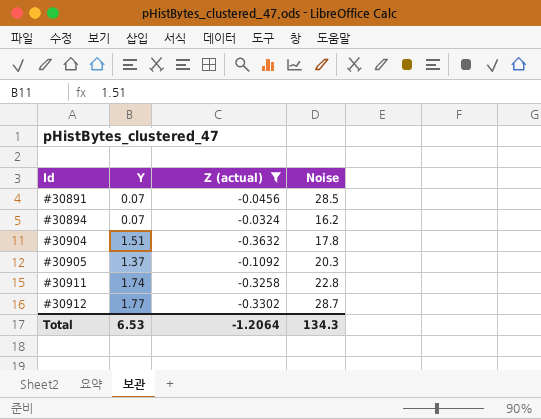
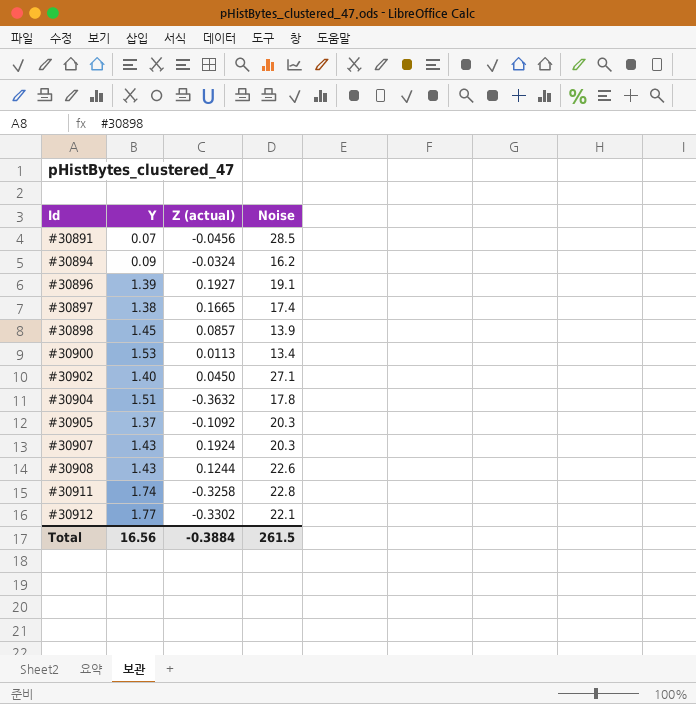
filter: Z (actual) <= -0.0324 -> none
#30894 | Y: 0.07 -> 0.09
#30912 | Noise: 28.7 -> 22.1
Total | Y: 6.53 -> 16.56
Total | Z (actual): -1.2064 -> -0.3884
Total | Noise: 134.3 -> 261.5

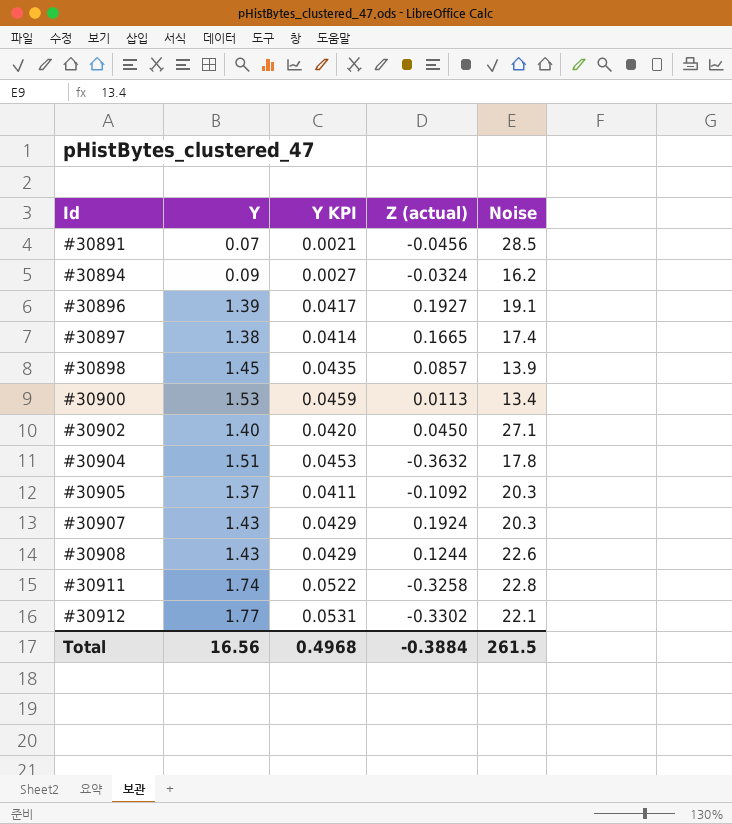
column Y KPI | formula: none -> [Y] * 0.03

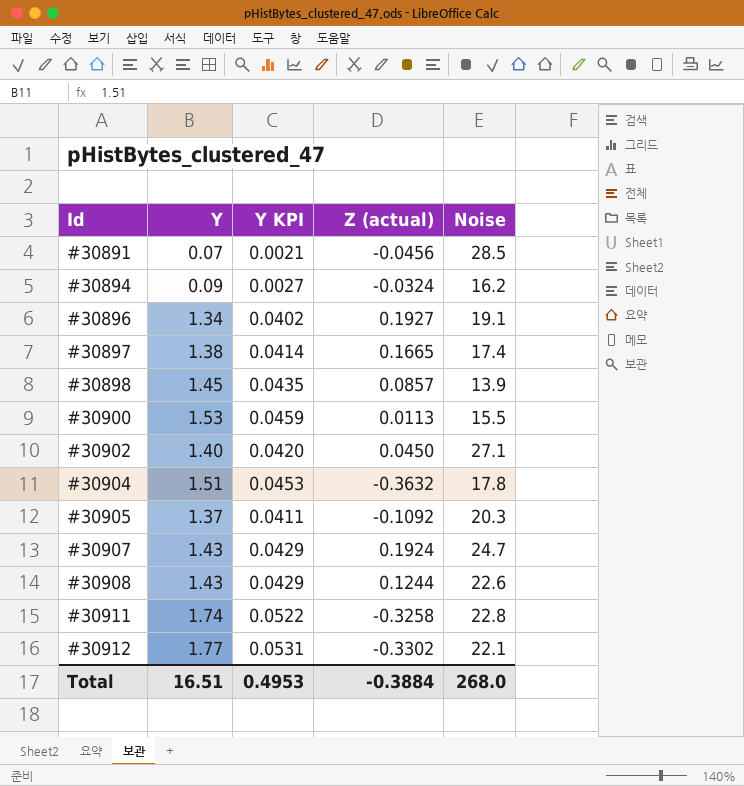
#30896 | Y: 1.39 -> 1.34
#30896 | Y KPI: 0.0417 -> 0.0402
#30900 | Noise: 13.4 -> 15.5
#30907 | Noise: 20.3 -> 24.7
Total | Y: 16.56 -> 16.51
Total | Y KPI: 0.4968 -> 0.4953
Total | Noise: 261.5 -> 268.0

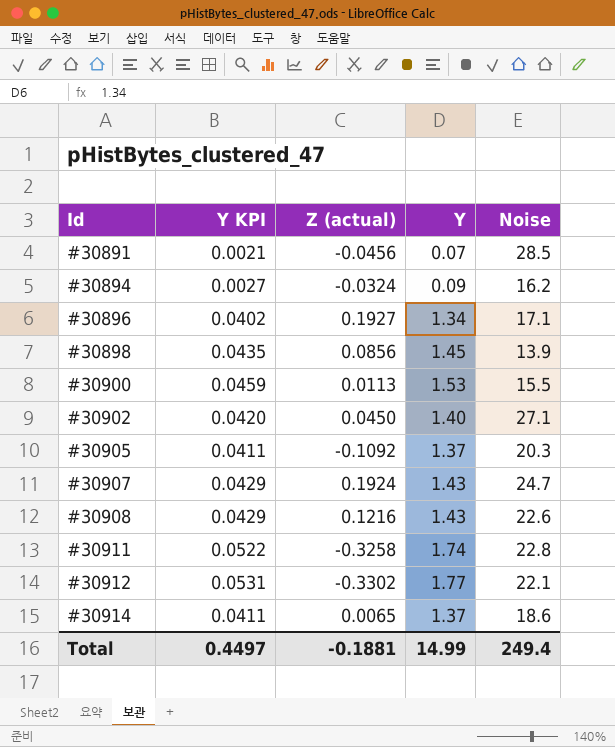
column Y | position: 2 -> 4
row #30897: 1.38 | 0.0414 | 0.1665 | 17.4 -> none
row #30904: 1.51 | 0.0453 | -0.3632 | 17.8 -> none
#30896 | Noise: 19.1 -> 17.1
#30898 | Z (actual): 0.0857 -> 0.0856
#30908 | Z (actual): 0.1244 -> 0.1216
row #30914: none -> 0.0411 | 0.0065 | 1.37 | 18.6
Total | Y KPI: 0.4953 -> 0.4497
Total | Z (actual): -0.3884 -> -0.1881
Total | Y: 16.51 -> 14.99
Total | Noise: 268.0 -> 249.4

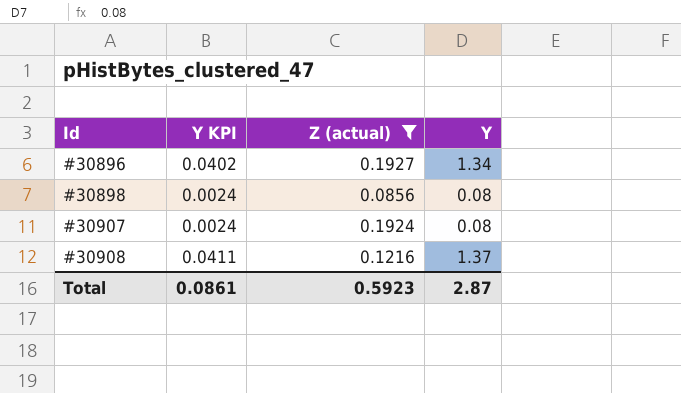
filter: none -> Z (actual) >= 0.0856
column Noise | position: 5 -> none
#30898 | Y KPI: 0.0435 -> 0.0024
#30898 | Y: 1.45 -> 0.08
#30907 | Y KPI: 0.0429 -> 0.0024
#30907 | Y: 1.43 -> 0.08
#30908 | Y KPI: 0.0429 -> 0.0411
#30908 | Y: 1.43 -> 1.37
Total | Y KPI: 0.4497 -> 0.0861
Total | Z (actual): -0.1881 -> 0.5923
Total | Y: 14.99 -> 2.87

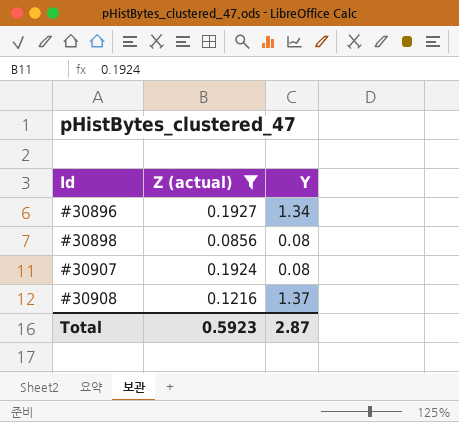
column Y KPI | formula: [Y] * 0.03 -> none

